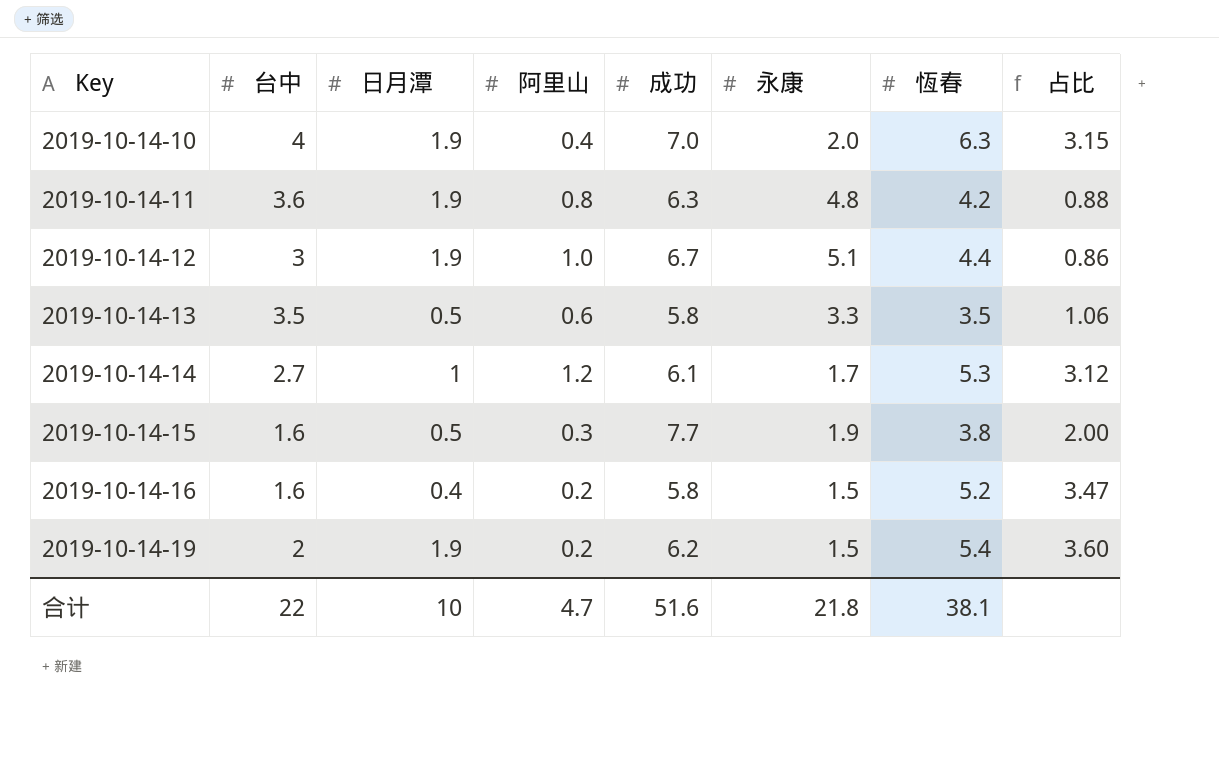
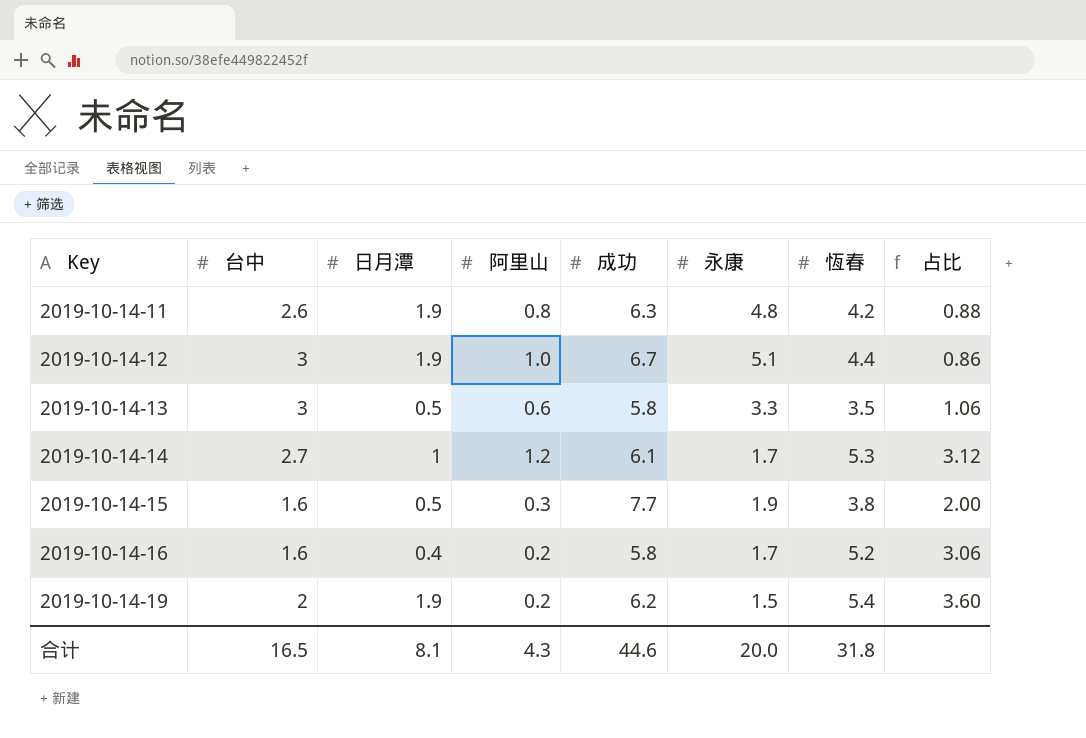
row 2019-10-14-10: 4 | 1.9 | 0.4 | 7.0 | 2.0 | 6.3 | 3.15 -> none
2019-10-14-11 | 台中: 3.6 -> 2.6
2019-10-14-13 | 台中: 3.5 -> 3
2019-10-14-16 | 永康: 1.5 -> 1.7
2019-10-14-16 | 占比: 3.47 -> 3.06
合计 | 台中: 22 -> 16.5
合计 | 日月潭: 10 -> 8.1
合计 | 阿里山: 4.7 -> 4.3
合计 | 成功: 51.6 -> 44.6
合计 | 永康: 21.8 -> 20.0
合计 | 恆春: 38.1 -> 31.8

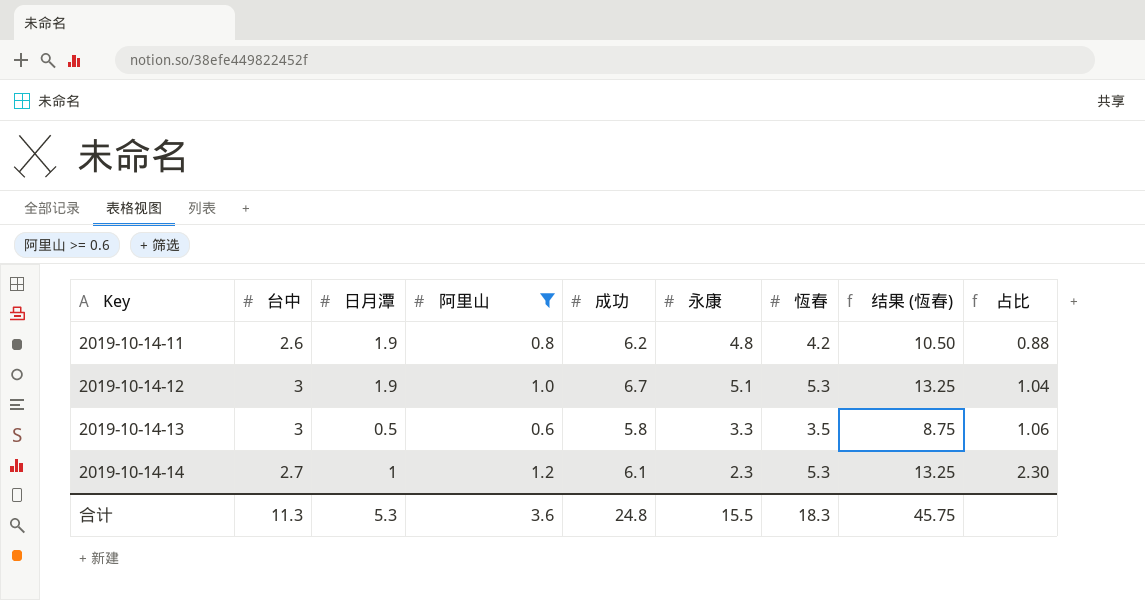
filter: none -> 阿里山 >= 0.6
column 结果 (恆春) | formula: none -> [恆春] * 2.5
2019-10-14-11 | 成功: 6.3 -> 6.2
2019-10-14-12 | 恆春: 4.4 -> 5.3
2019-10-14-12 | 占比: 0.86 -> 1.04
2019-10-14-14 | 永康: 1.7 -> 2.3
2019-10-14-14 | 占比: 3.12 -> 2.30
合计 | 台中: 16.5 -> 11.3
合计 | 日月潭: 8.1 -> 5.3
合计 | 阿里山: 4.3 -> 3.6
合计 | 成功: 44.6 -> 24.8
合计 | 永康: 20.0 -> 15.5
合计 | 恆春: 31.8 -> 18.3

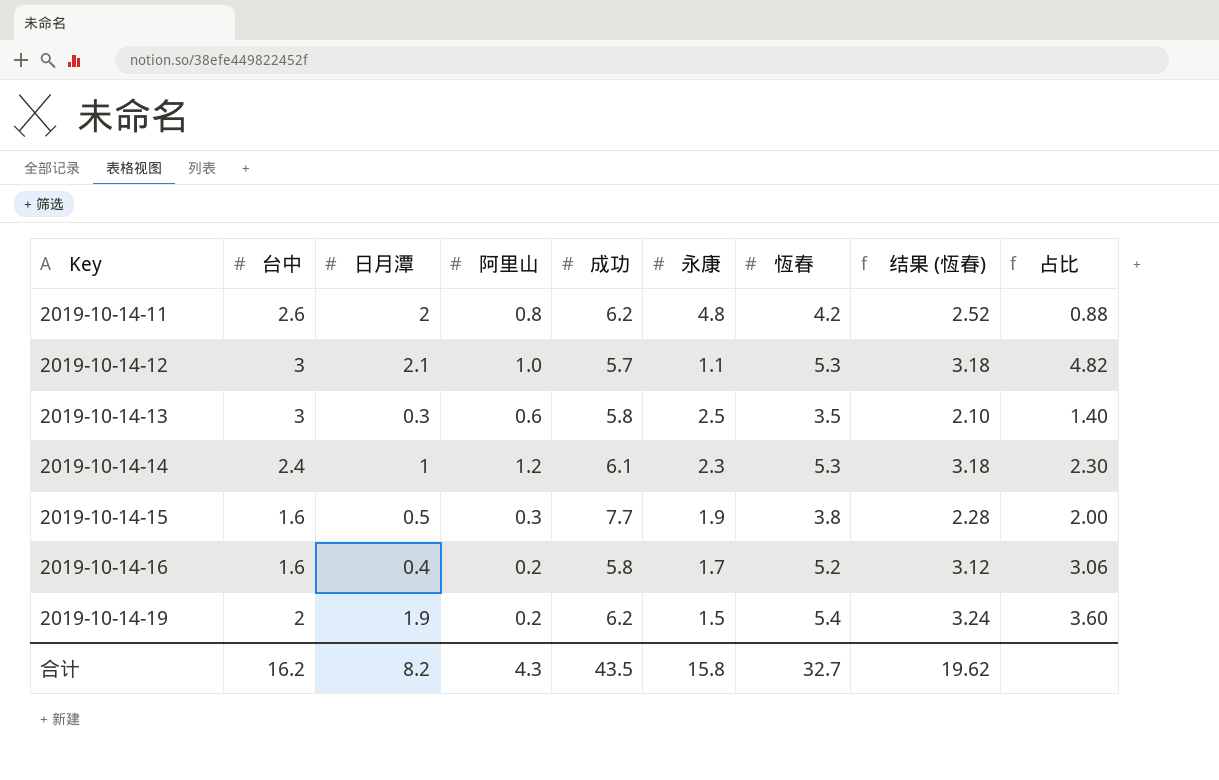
filter: 阿里山 >= 0.6 -> none
column 结果 (恆春) | formula: [恆春] * 2.5 -> [恆春] * 0.6
2019-10-14-11 | 日月潭: 1.9 -> 2
2019-10-14-12 | 日月潭: 1.9 -> 2.1
2019-10-14-12 | 成功: 6.7 -> 5.7
2019-10-14-12 | 永康: 5.1 -> 1.1
2019-10-14-12 | 占比: 1.04 -> 4.82
2019-10-14-13 | 日月潭: 0.5 -> 0.3
2019-10-14-13 | 永康: 3.3 -> 2.5
2019-10-14-13 | 占比: 1.06 -> 1.40
2019-10-14-14 | 台中: 2.7 -> 2.4
合计 | 台中: 11.3 -> 16.2
合计 | 日月潭: 5.3 -> 8.2
合计 | 阿里山: 3.6 -> 4.3
合计 | 成功: 24.8 -> 43.5
合计 | 永康: 15.5 -> 15.8
合计 | 恆春: 18.3 -> 32.7
合计 | 结果 (恆春): 45.75 -> 19.62

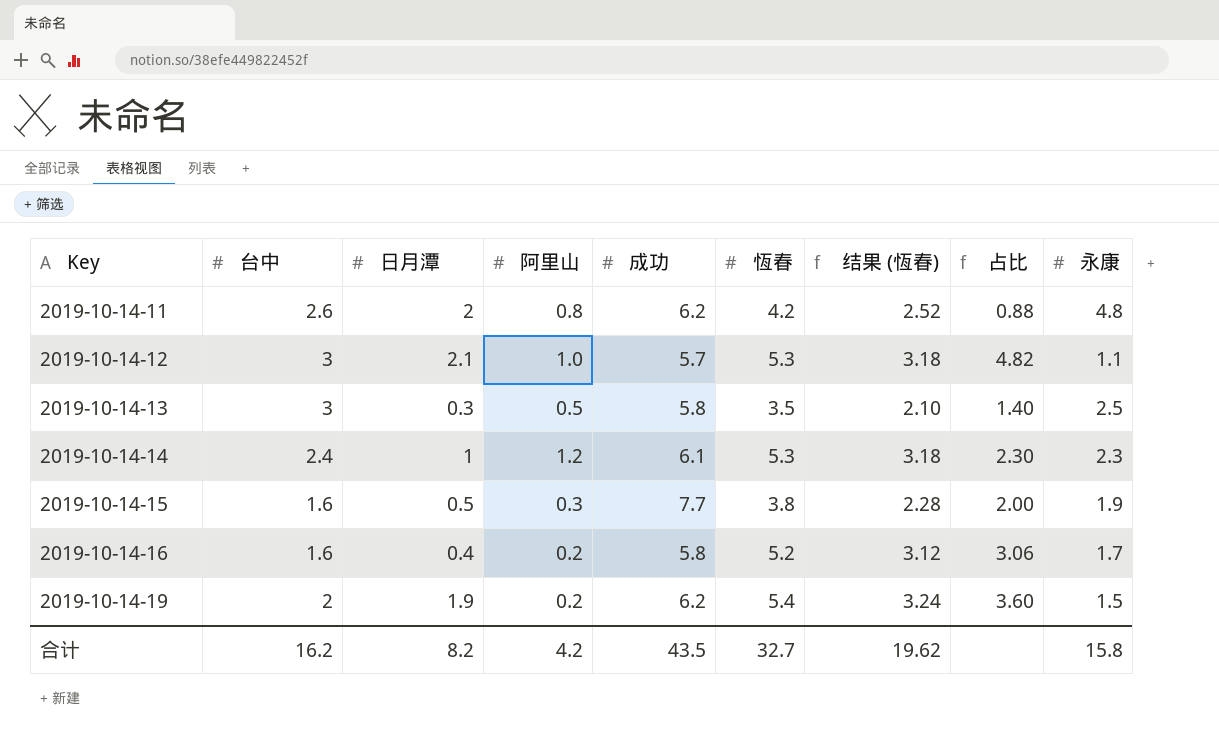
column 永康 | position: 6 -> 9
2019-10-14-13 | 阿里山: 0.6 -> 0.5
合计 | 阿里山: 4.3 -> 4.2

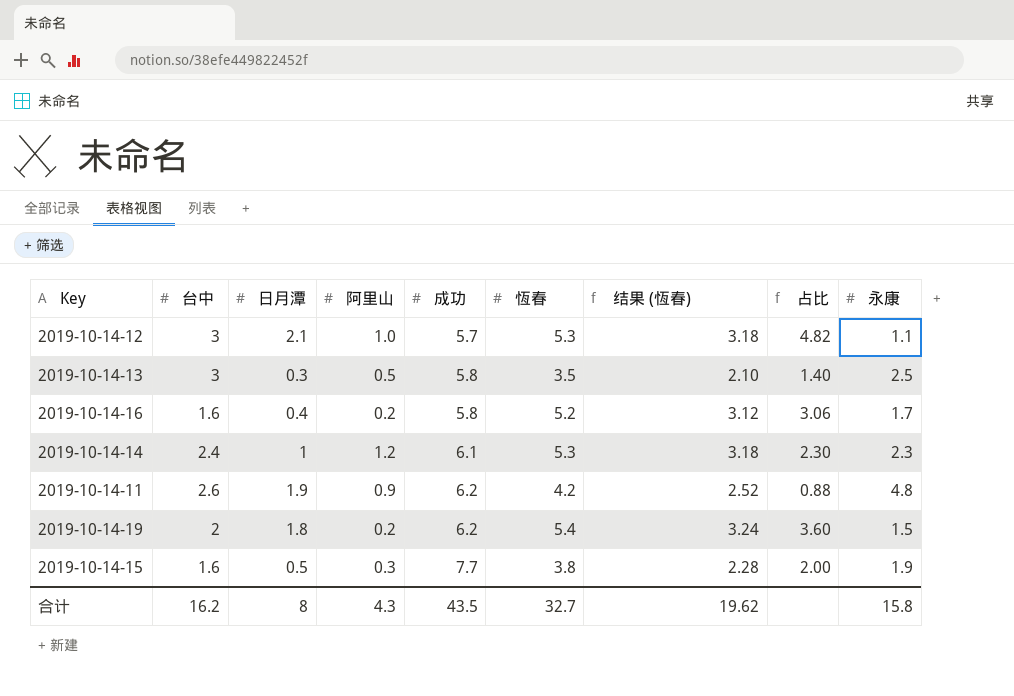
row order: Key ascending -> 成功 ascending
2019-10-14-11 | 日月潭: 2 -> 1.9
2019-10-14-11 | 阿里山: 0.8 -> 0.9
2019-10-14-19 | 日月潭: 1.9 -> 1.8
合计 | 日月潭: 8.2 -> 8
合计 | 阿里山: 4.2 -> 4.3

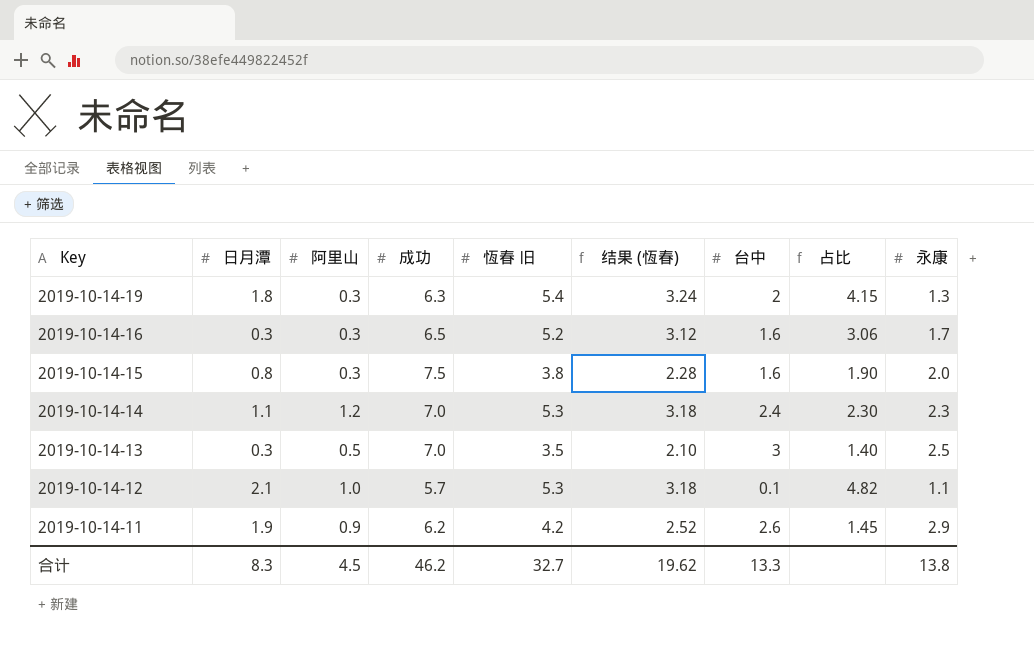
row order: 成功 ascending -> Key descending
column name: 恆春 -> 恆春 旧
column 台中 | position: 2 -> 7
2019-10-14-19 | 阿里山: 0.2 -> 0.3
2019-10-14-19 | 成功: 6.2 -> 6.3
2019-10-14-19 | 占比: 3.60 -> 4.15
2019-10-14-19 | 永康: 1.5 -> 1.3
2019-10-14-16 | 日月潭: 0.4 -> 0.3
2019-10-14-16 | 阿里山: 0.2 -> 0.3
2019-10-14-16 | 成功: 5.8 -> 6.5
2019-10-14-15 | 日月潭: 0.5 -> 0.8
2019-10-14-15 | 成功: 7.7 -> 7.5
2019-10-14-15 | 占比: 2.00 -> 1.90
2019-10-14-15 | 永康: 1.9 -> 2.0
2019-10-14-14 | 日月潭: 1 -> 1.1
2019-10-14-14 | 成功: 6.1 -> 7.0
2019-10-14-13 | 成功: 5.8 -> 7.0
2019-10-14-12 | 台中: 3 -> 0.1
2019-10-14-11 | 占比: 0.88 -> 1.45
2019-10-14-11 | 永康: 4.8 -> 2.9
合计 | 日月潭: 8 -> 8.3
合计 | 阿里山: 4.3 -> 4.5
合计 | 成功: 43.5 -> 46.2
合计 | 台中: 16.2 -> 13.3
合计 | 永康: 15.8 -> 13.8

